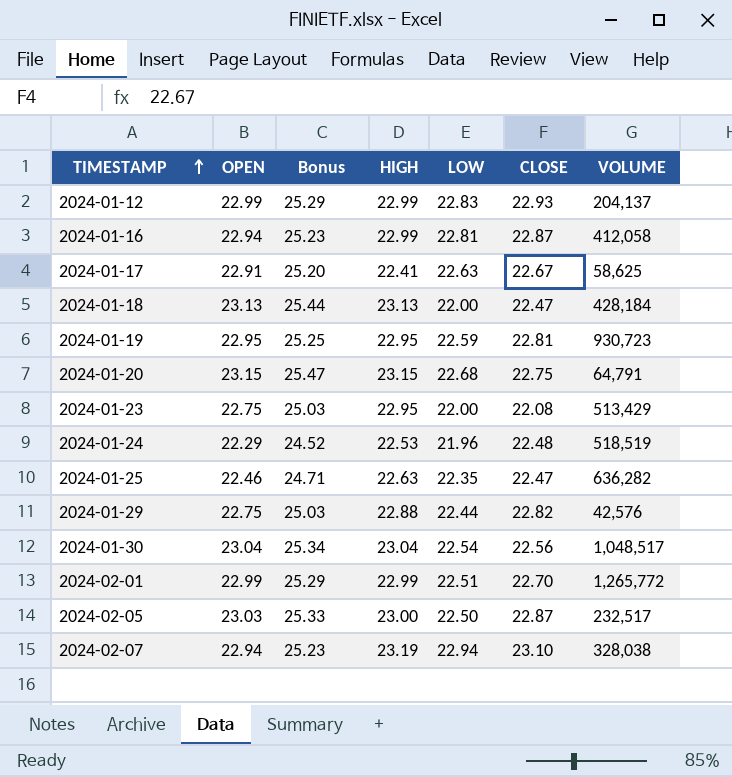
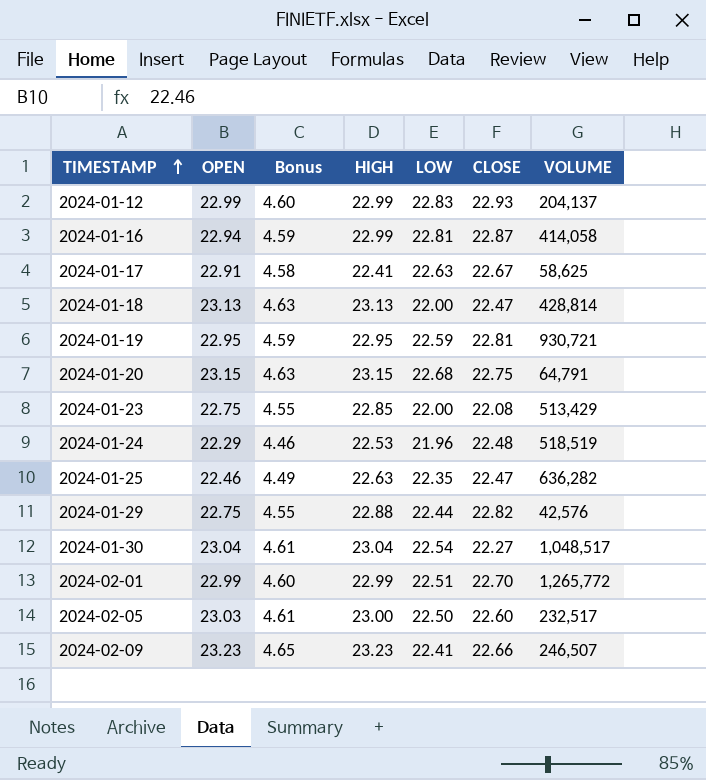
column Bonus | formula: [OPEN] * 1.1 -> [OPEN] * 0.2
row 2024-02-07: 22.94 | 25.23 | 23.19 | 22.94 | 23.10 | 328,038 -> none
2024-01-16 | VOLUME: 412,058 -> 414,058
2024-01-18 | VOLUME: 428,184 -> 428,814
2024-01-19 | VOLUME: 930,723 -> 930,721
2024-01-23 | HIGH: 22.95 -> 22.85
2024-01-30 | CLOSE: 22.56 -> 22.27
2024-02-05 | CLOSE: 22.87 -> 22.60
row 2024-02-09: none -> 23.23 | 4.65 | 23.23 | 22.41 | 22.66 | 246,507

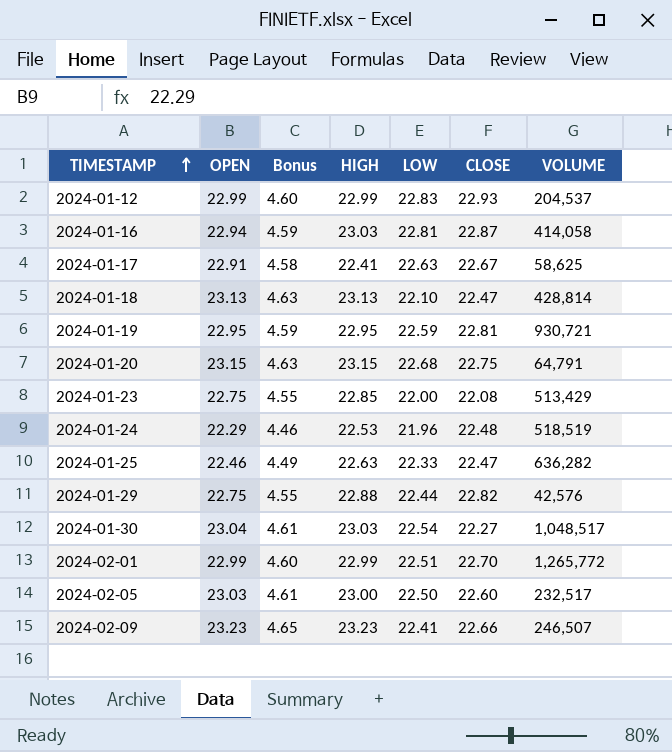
2024-01-12 | VOLUME: 204,137 -> 204,537
2024-01-16 | HIGH: 22.99 -> 23.03
2024-01-18 | LOW: 22.00 -> 22.10
2024-01-25 | LOW: 22.35 -> 22.33
2024-01-30 | HIGH: 23.04 -> 23.03

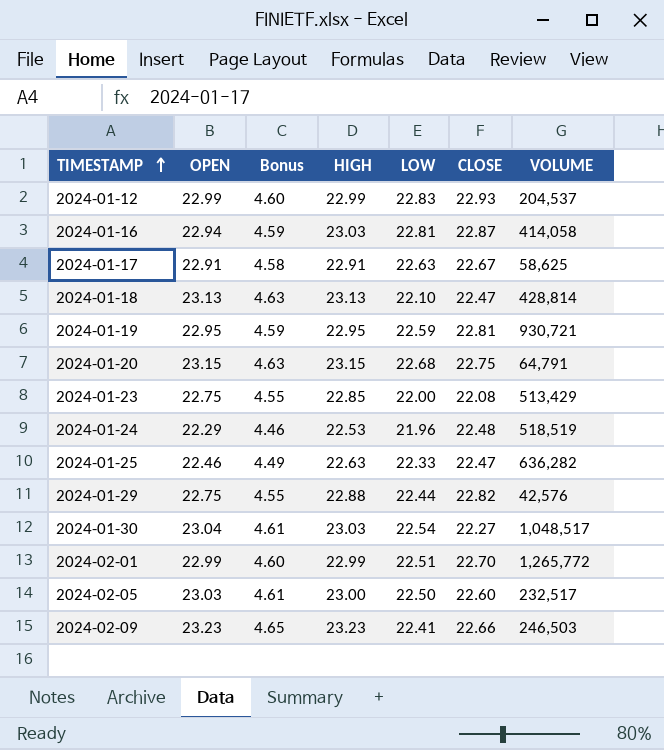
2024-01-17 | HIGH: 22.41 -> 22.91
2024-02-09 | VOLUME: 246,507 -> 246,503

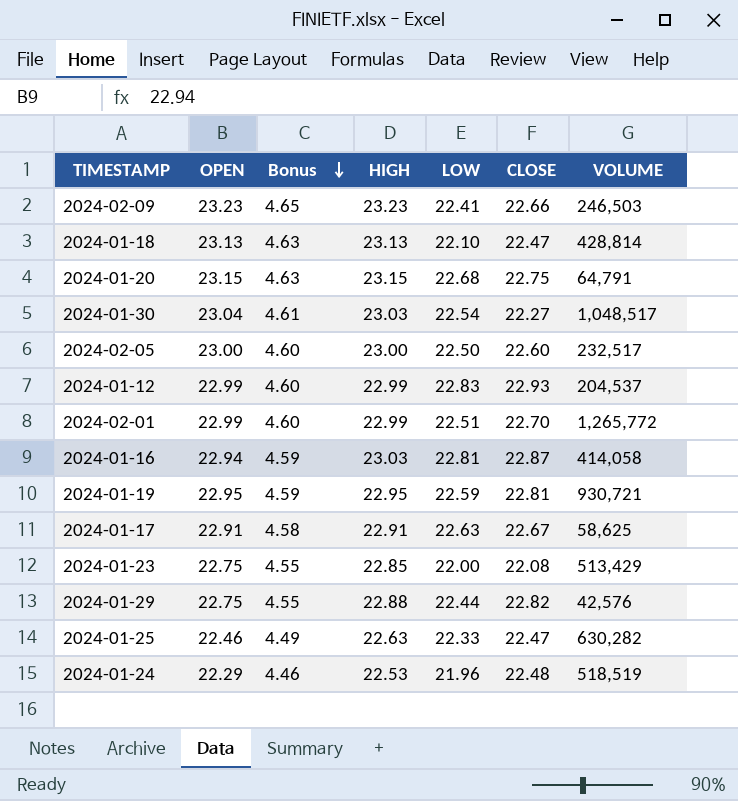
row order: TIMESTAMP ascending -> Bonus descending
2024-02-05 | OPEN: 23.03 -> 23.00
2024-02-05 | Bonus: 4.61 -> 4.60
2024-01-25 | VOLUME: 636,282 -> 630,282

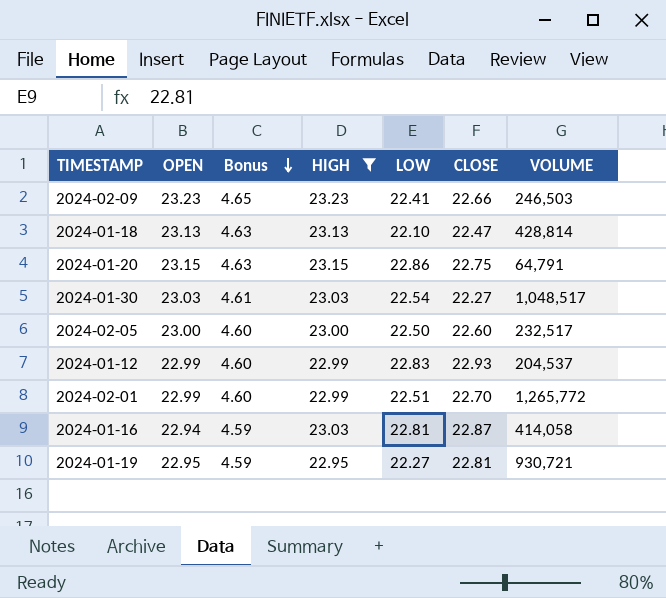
filter: none -> HIGH >= 22.95
2024-01-20 | LOW: 22.68 -> 22.86
2024-01-30 | OPEN: 23.04 -> 23.03
2024-01-19 | LOW: 22.59 -> 22.27

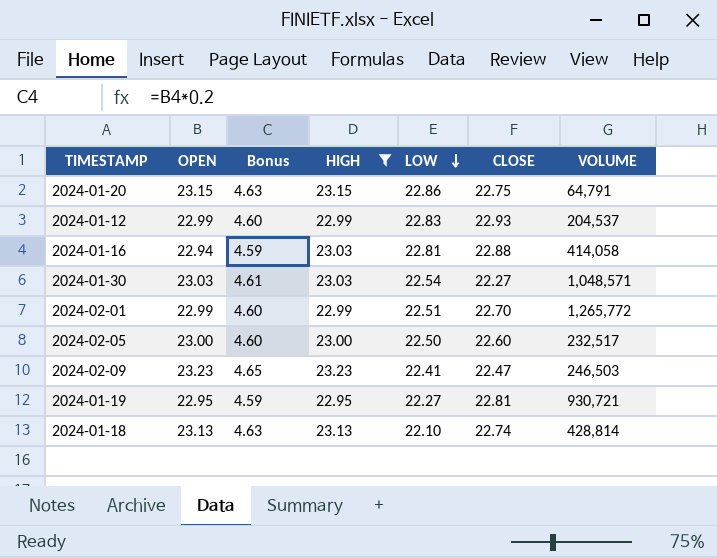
row order: Bonus descending -> LOW descending
2024-01-16 | CLOSE: 22.87 -> 22.88
2024-01-30 | VOLUME: 1,048,517 -> 1,048,571
2024-02-09 | CLOSE: 22.66 -> 22.47
2024-01-18 | CLOSE: 22.47 -> 22.74

